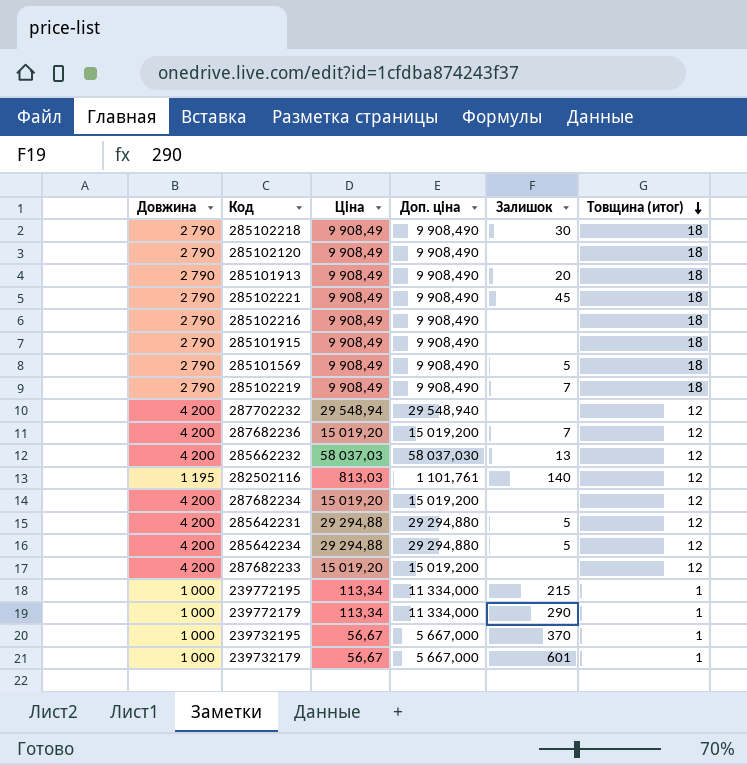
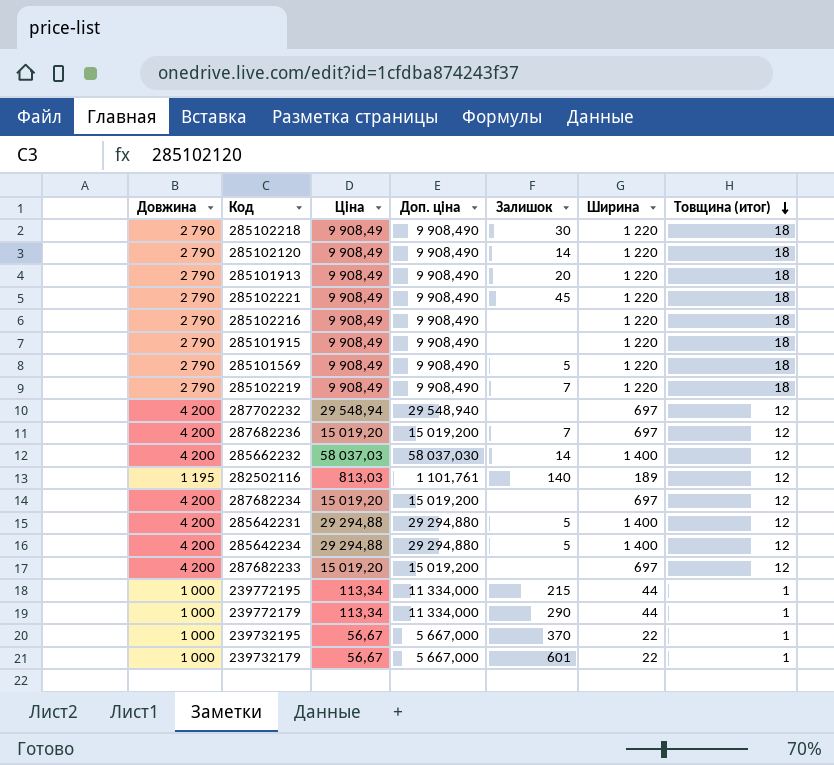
column Ширина | position: none -> 6
285102120 | Залишок: none -> 14
285662232 | Залишок: 13 -> 14

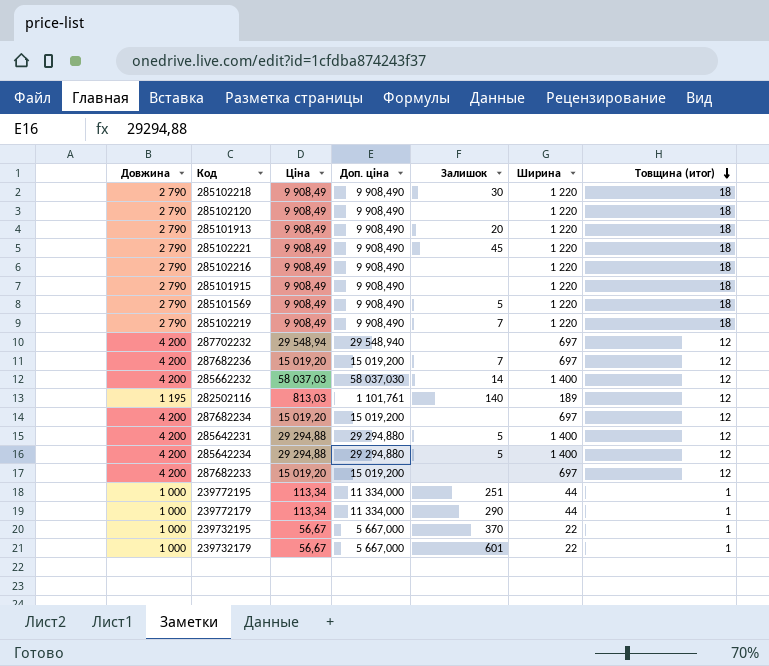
285102120 | Залишок: 14 -> none
239772195 | Залишок: 215 -> 251

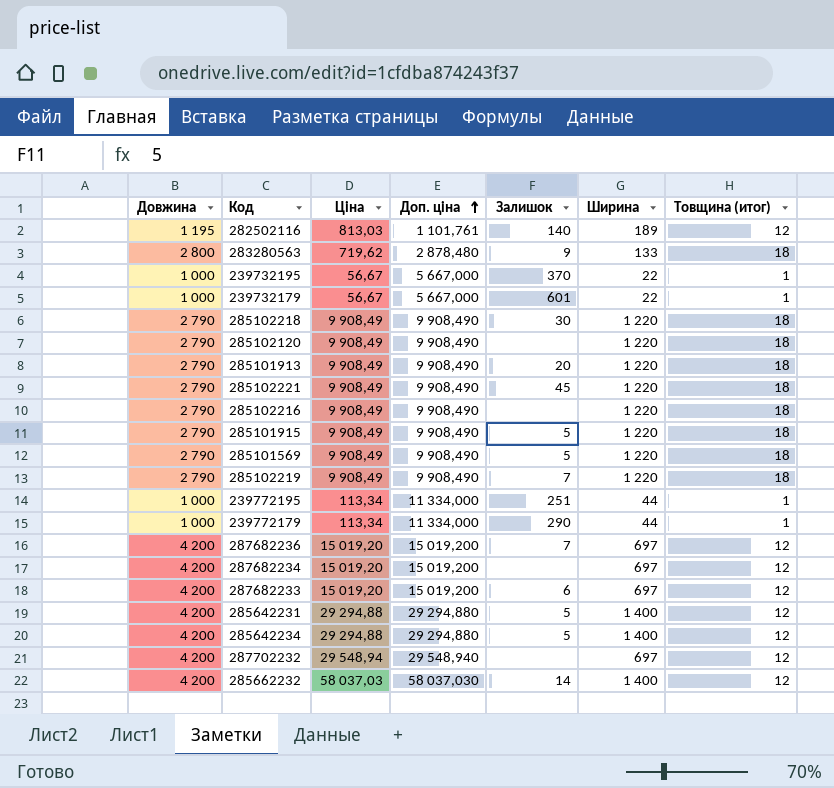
row order: Товщина (итог) descending -> Доп. ціна ascending
row 283280563: none -> 2 800 | 719,62 | 2 878,480 | 9 | 133 | 18
285101915 | Залишок: none -> 5
287682233 | Залишок: none -> 6

